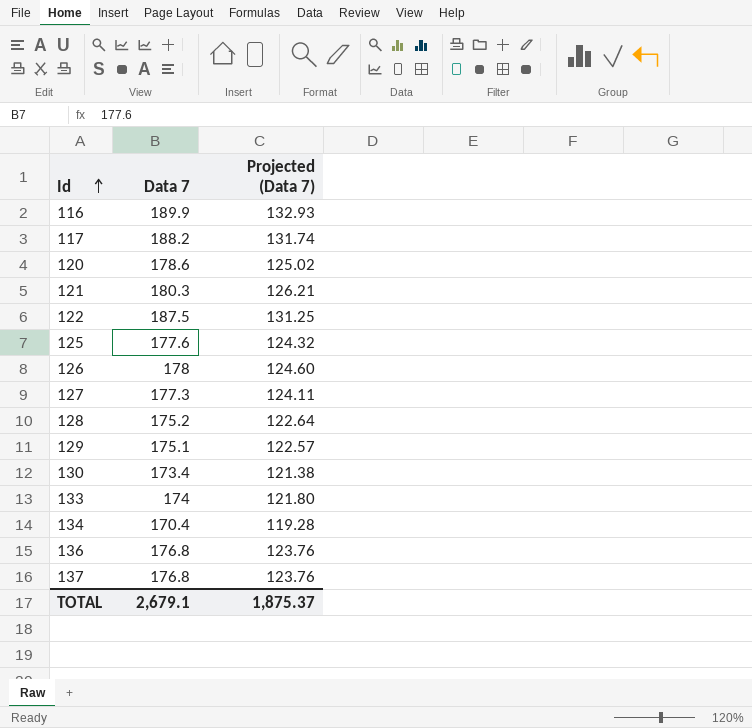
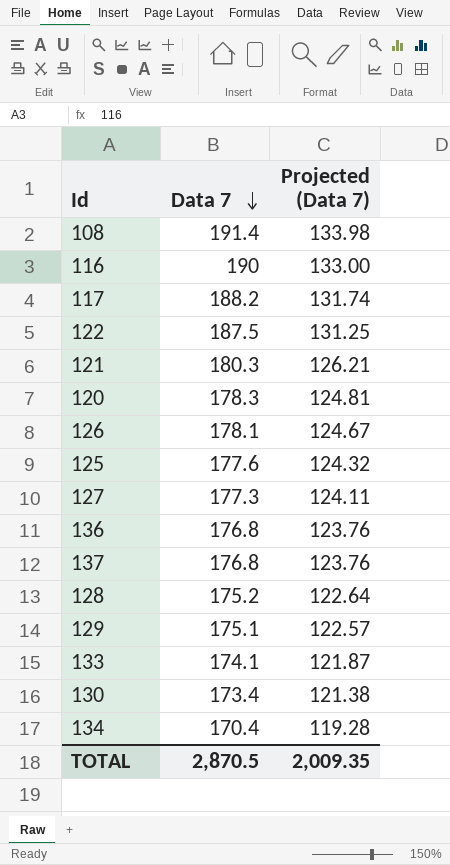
row order: Id ascending -> Data 7 descending
row 108: none -> 191.4 | 133.98
116 | Data 7: 189.9 -> 190
116 | Projected (Data 7): 132.93 -> 133.00
120 | Data 7: 178.6 -> 178.3
120 | Projected (Data 7): 125.02 -> 124.81
126 | Data 7: 178 -> 178.1
126 | Projected (Data 7): 124.60 -> 124.67
133 | Data 7: 174 -> 174.1
133 | Projected (Data 7): 121.80 -> 121.87
TOTAL | Data 7: 2,679.1 -> 2,870.5
TOTAL | Projected (Data 7): 1,875.37 -> 2,009.35

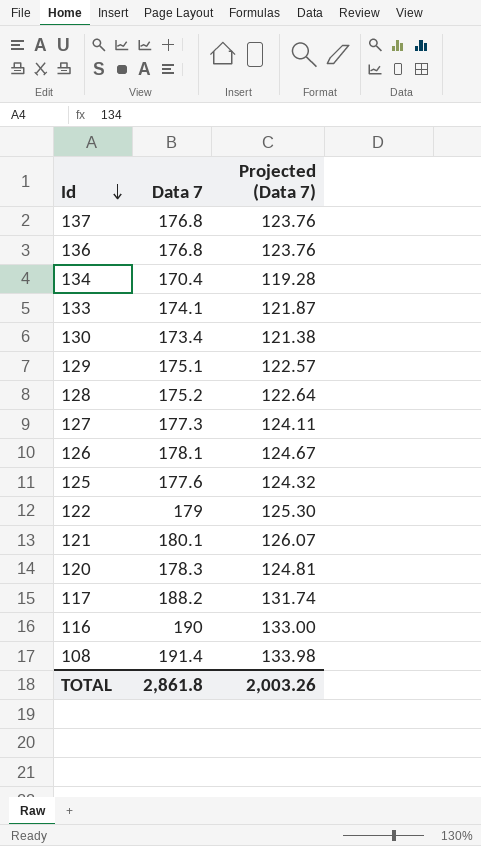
row order: Data 7 descending -> Id descending
122 | Data 7: 187.5 -> 179
122 | Projected (Data 7): 131.25 -> 125.30
121 | Data 7: 180.3 -> 180.1
121 | Projected (Data 7): 126.21 -> 126.07
TOTAL | Data 7: 2,870.5 -> 2,861.8
TOTAL | Projected (Data 7): 2,009.35 -> 2,003.26

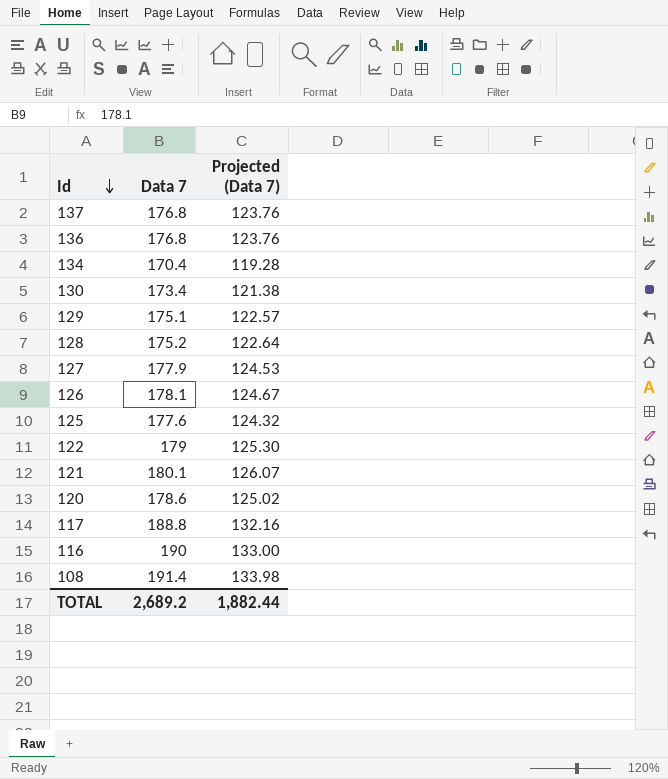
row 133: 174.1 | 121.87 -> none
127 | Data 7: 177.3 -> 177.9
127 | Projected (Data 7): 124.11 -> 124.53
120 | Data 7: 178.3 -> 178.6
120 | Projected (Data 7): 124.81 -> 125.02
117 | Data 7: 188.2 -> 188.8
117 | Projected (Data 7): 131.74 -> 132.16
TOTAL | Data 7: 2,861.8 -> 2,689.2
TOTAL | Projected (Data 7): 2,003.26 -> 1,882.44

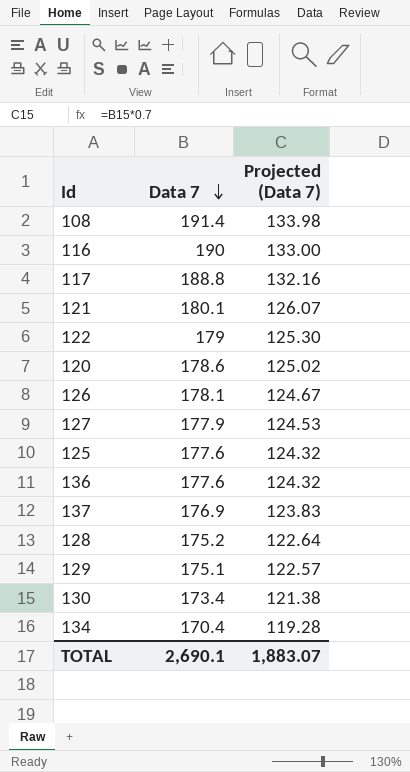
row order: Id descending -> Data 7 descending
136 | Data 7: 176.8 -> 177.6
136 | Projected (Data 7): 123.76 -> 124.32
137 | Data 7: 176.8 -> 176.9
137 | Projected (Data 7): 123.76 -> 123.83
TOTAL | Data 7: 2,689.2 -> 2,690.1
TOTAL | Projected (Data 7): 1,882.44 -> 1,883.07

